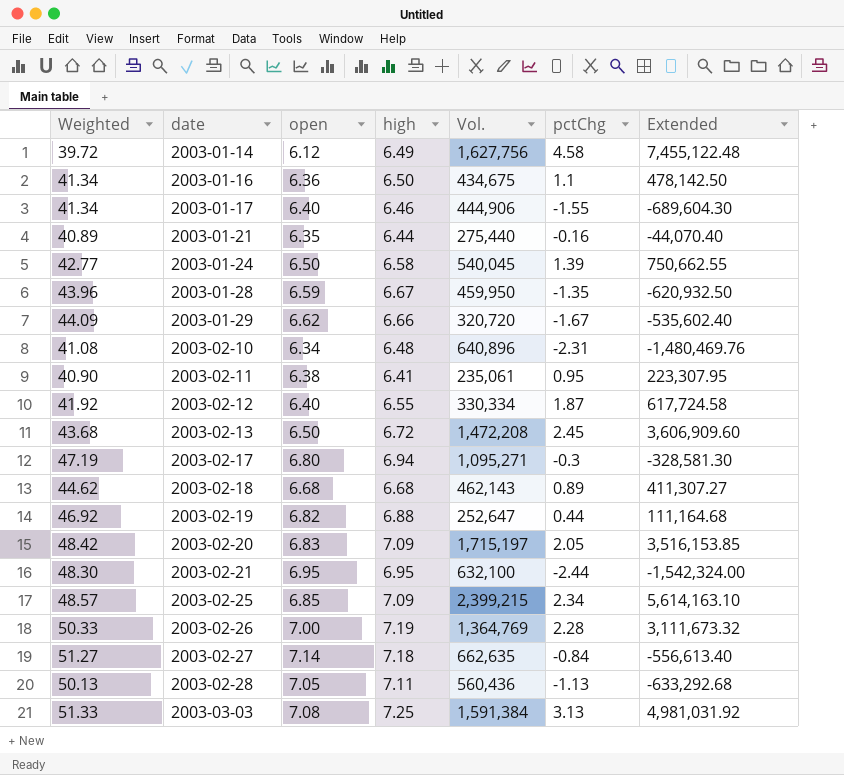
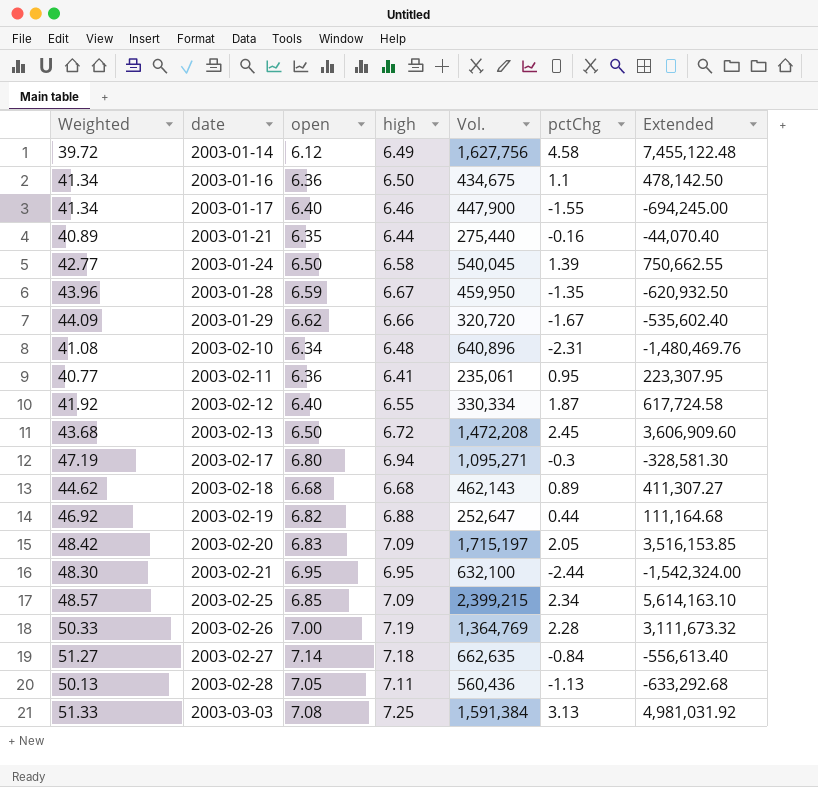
2003-01-17 | Vol.: 444,906 -> 447,900
2003-01-17 | Extended: -689,604.30 -> -694,245.00
2003-02-11 | Weighted: 40.90 -> 40.77
2003-02-11 | open: 6.38 -> 6.36

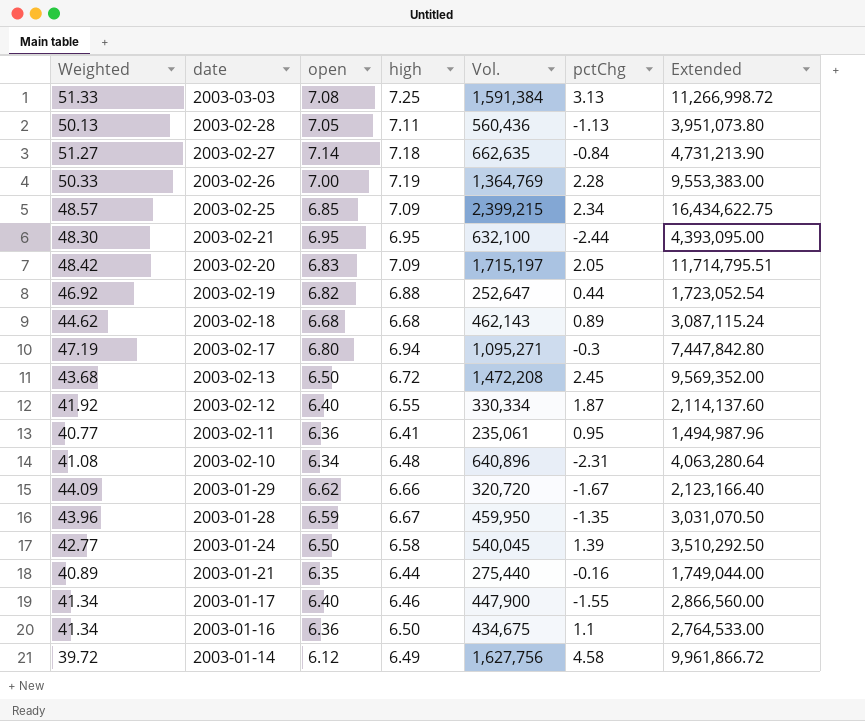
row order: date ascending -> date descending
column Extended | formula: [Vol.] * [pctChg] -> [open] * [Vol.]

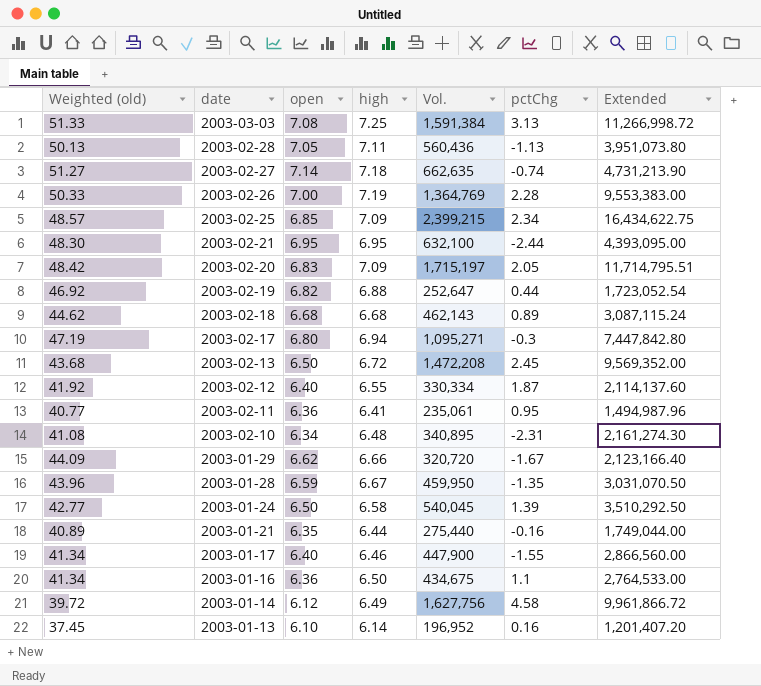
column name: Weighted -> Weighted (old)
2003-02-27 | pctChg: -0.84 -> -0.74
2003-02-10 | Vol.: 640,896 -> 340,895
2003-02-10 | Extended: 4,063,280.64 -> 2,161,274.30
row 2003-01-13: none -> 37.45 | 6.10 | 6.14 | 196,952 | 0.16 | 1,201,407.20

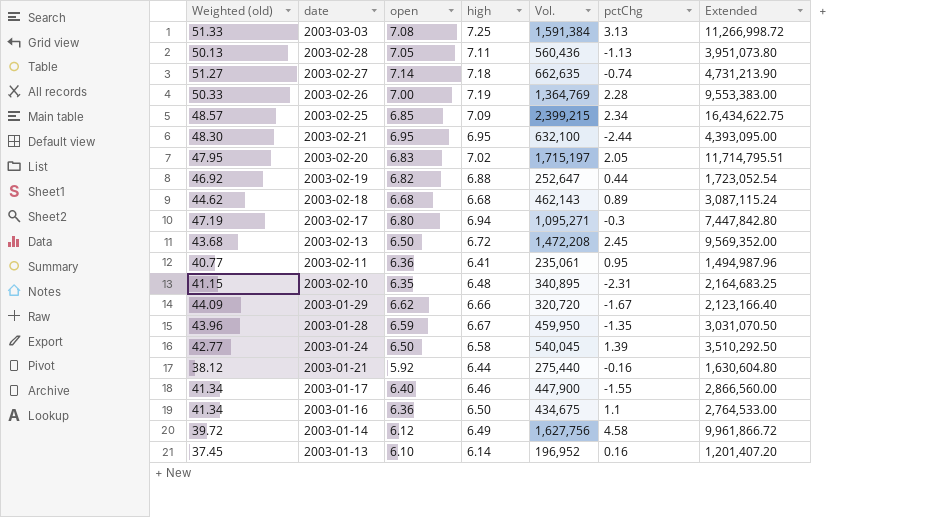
row 2003-02-12: 41.92 | 6.40 | 6.55 | 330,334 | 1.87 | 2,114,137.60 -> none
2003-02-20 | Weighted (old): 48.42 -> 47.95
2003-02-20 | high: 7.09 -> 7.02
2003-02-10 | Weighted (old): 41.08 -> 41.15
2003-02-10 | open: 6.34 -> 6.35
2003-02-10 | Extended: 2,161,274.30 -> 2,164,683.25
2003-01-21 | Weighted (old): 40.89 -> 38.12
2003-01-21 | open: 6.35 -> 5.92
2003-01-21 | Extended: 1,749,044.00 -> 1,630,604.80

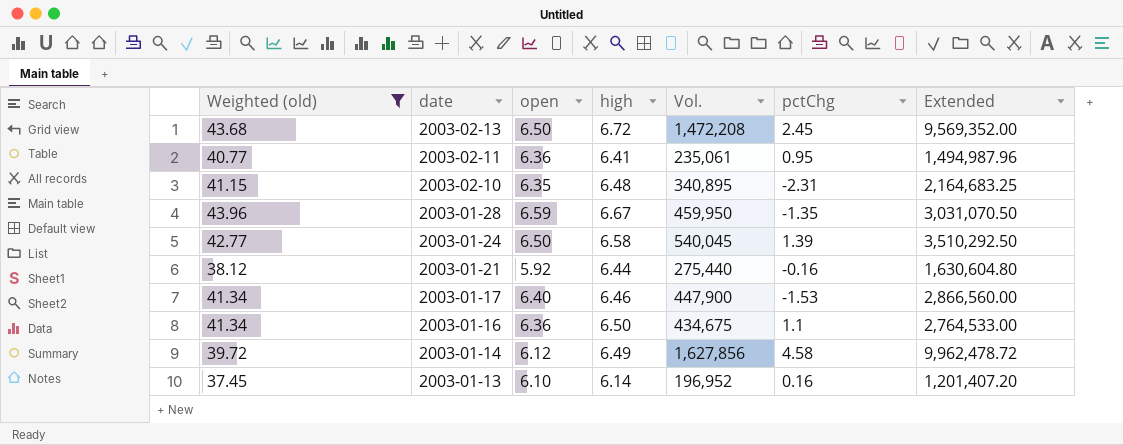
filter: none -> Weighted (old) <= 43.96
2003-01-17 | pctChg: -1.55 -> -1.53
2003-01-14 | Vol.: 1,627,756 -> 1,627,856
2003-01-14 | Extended: 9,961,866.72 -> 9,962,478.72

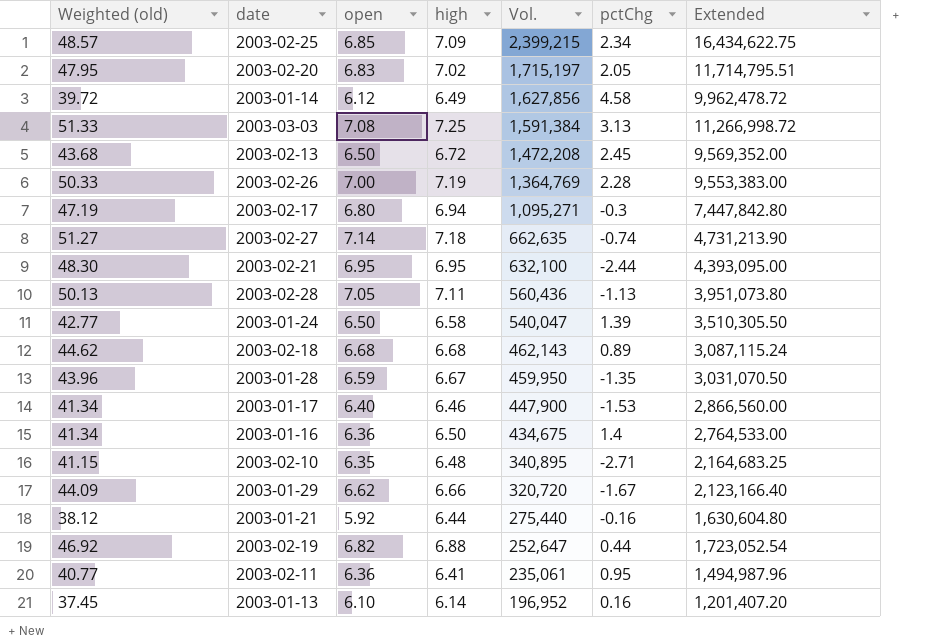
filter: Weighted (old) <= 43.96 -> none
row order: date descending -> Vol. descending
2003-01-24 | Vol.: 540,045 -> 540,047
2003-01-24 | Extended: 3,510,292.50 -> 3,510,305.50
2003-01-16 | pctChg: 1.1 -> 1.4
2003-02-10 | pctChg: -2.31 -> -2.71

